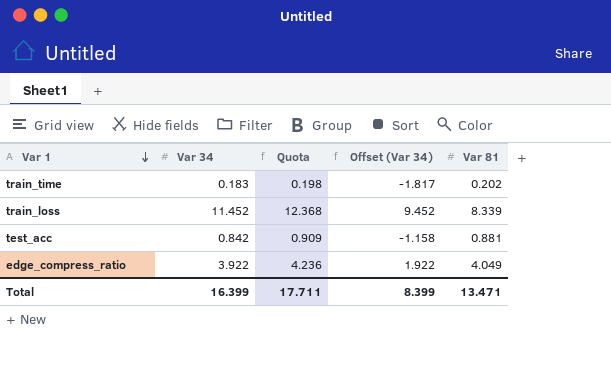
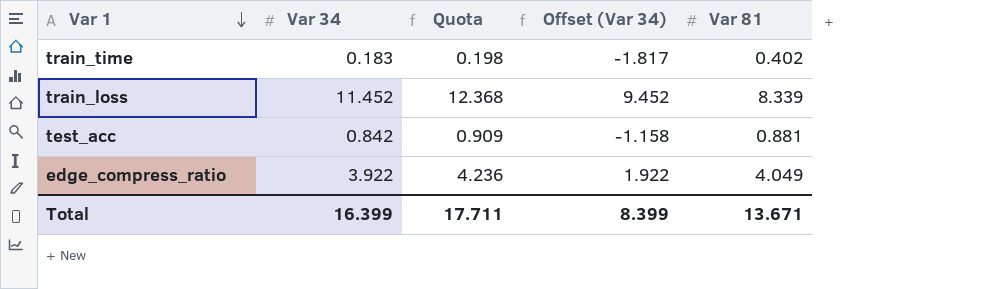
train_time | Var 81: 0.202 -> 0.402
Total | Var 81: 13.471 -> 13.671

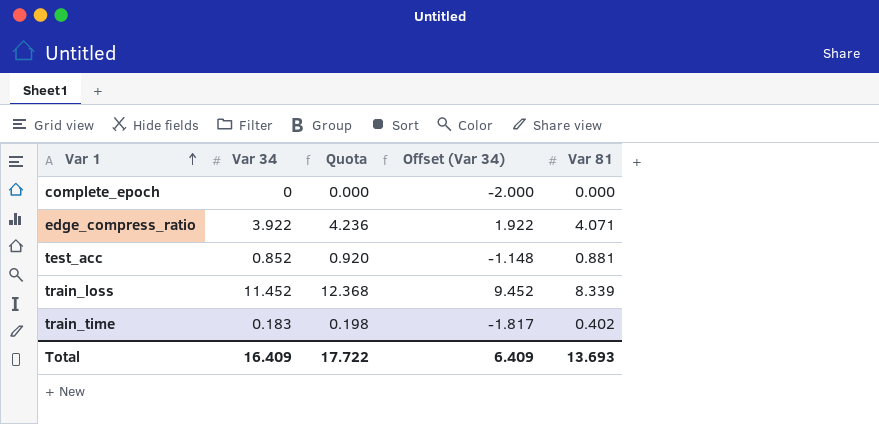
row order: Var 1 descending -> Var 1 ascending
row complete_epoch: none -> 0 | 0.000 | -2.000 | 0.000
edge_compress_ratio | Var 81: 4.049 -> 4.071
test_acc | Var 34: 0.842 -> 0.852
test_acc | Quota: 0.909 -> 0.920
test_acc | Offset (Var 34): -1.158 -> -1.148
Total | Var 34: 16.399 -> 16.409
Total | Quota: 17.711 -> 17.722
Total | Offset (Var 34): 8.399 -> 6.409
Total | Var 81: 13.671 -> 13.693

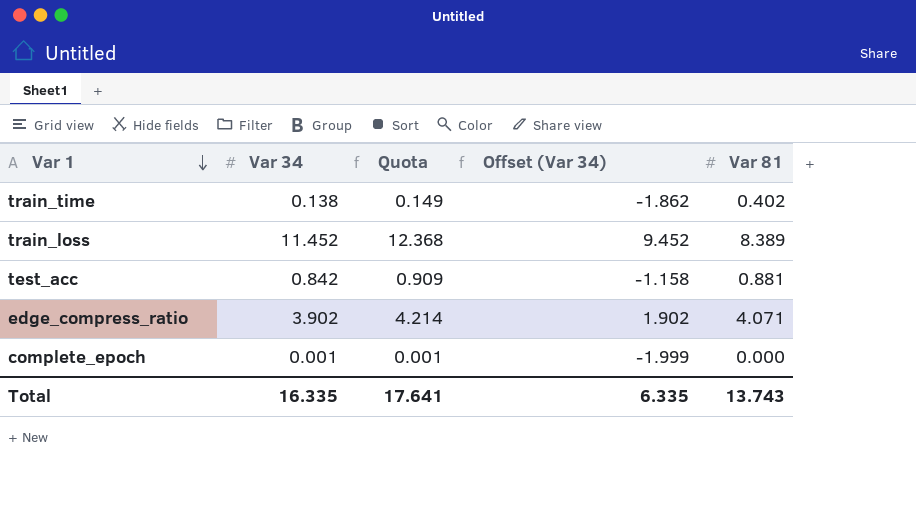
row order: Var 1 ascending -> Var 1 descending
train_time | Var 34: 0.183 -> 0.138
train_time | Quota: 0.198 -> 0.149
train_time | Offset (Var 34): -1.817 -> -1.862
train_loss | Var 81: 8.339 -> 8.389
test_acc | Var 34: 0.852 -> 0.842
test_acc | Quota: 0.920 -> 0.909
test_acc | Offset (Var 34): -1.148 -> -1.158
edge_compress_ratio | Var 34: 3.922 -> 3.902
edge_compress_ratio | Quota: 4.236 -> 4.214
edge_compress_ratio | Offset (Var 34): 1.922 -> 1.902
complete_epoch | Var 34: 0 -> 0.001
complete_epoch | Quota: 0.000 -> 0.001
complete_epoch | Offset (Var 34): -2.000 -> -1.999
Total | Var 34: 16.409 -> 16.335
Total | Quota: 17.722 -> 17.641
Total | Offset (Var 34): 6.409 -> 6.335
Total | Var 81: 13.693 -> 13.743

